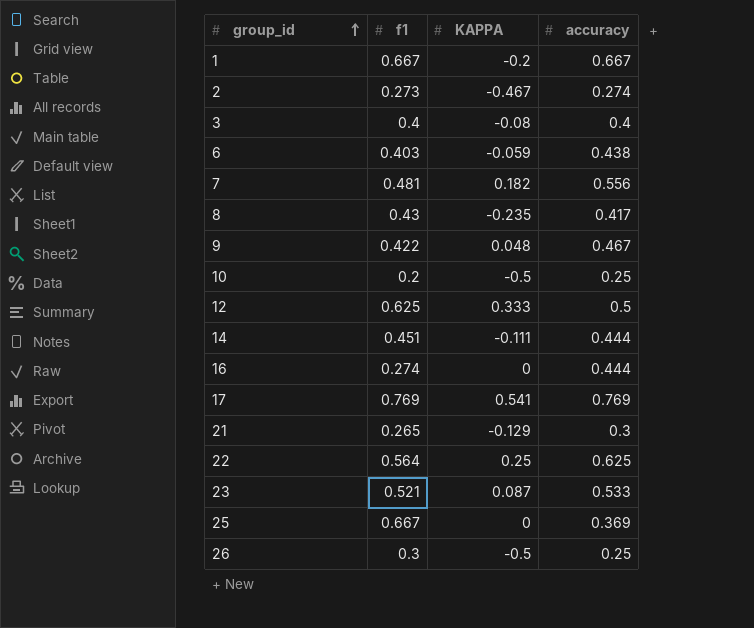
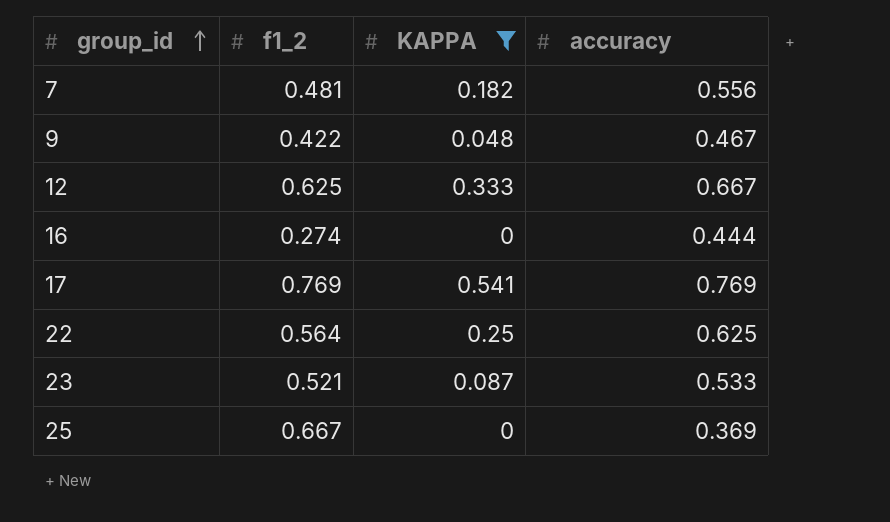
filter: none -> KAPPA >= 0
column name: f1 -> f1_2
12 | accuracy: 0.5 -> 0.667

